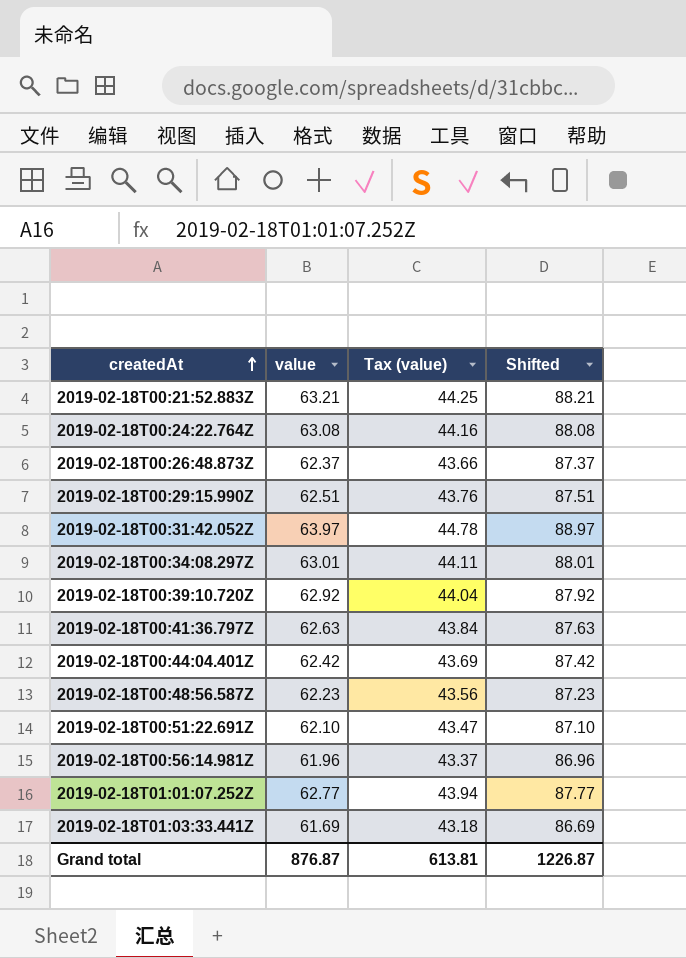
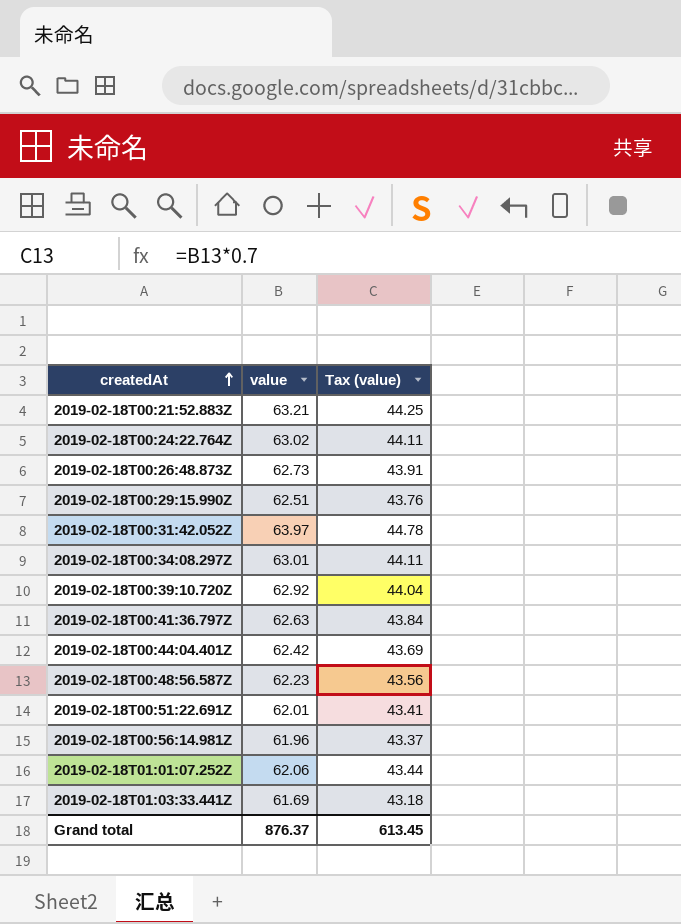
column Shifted | formula: [value] + 25 -> none
2019-02-18T00:24:22.764Z | value: 63.08 -> 63.02
2019-02-18T00:24:22.764Z | Tax (value): 44.16 -> 44.11
2019-02-18T00:26:48.873Z | value: 62.37 -> 62.73
2019-02-18T00:26:48.873Z | Tax (value): 43.66 -> 43.91
2019-02-18T00:51:22.691Z | value: 62.10 -> 62.01
2019-02-18T00:51:22.691Z | Tax (value): 43.47 -> 43.41
2019-02-18T01:01:07.252Z | value: 62.77 -> 62.06
2019-02-18T01:01:07.252Z | Tax (value): 43.94 -> 43.44
Grand total | value: 876.87 -> 876.37
Grand total | Tax (value): 613.81 -> 613.45

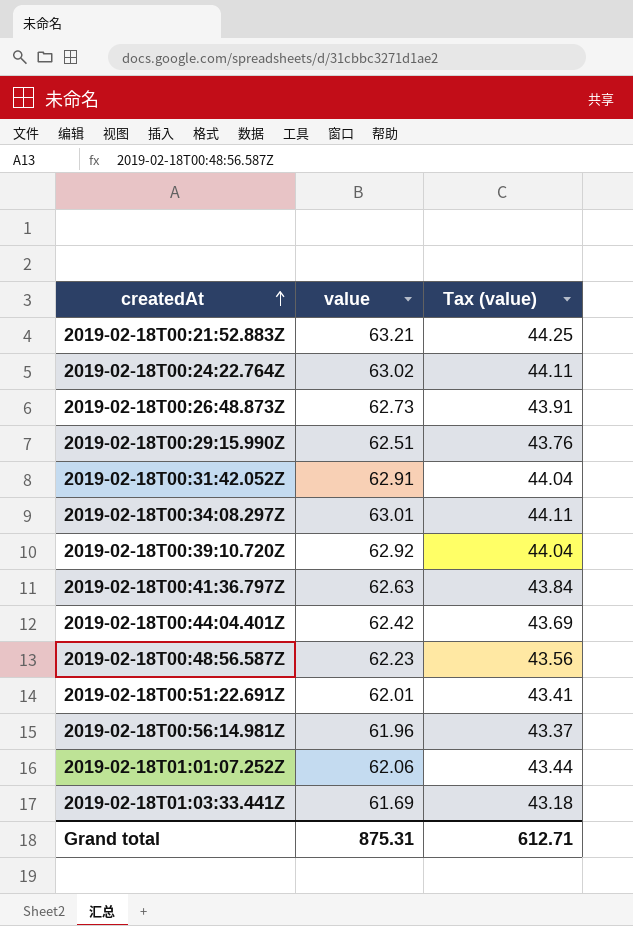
2019-02-18T00:31:42.052Z | value: 63.97 -> 62.91
2019-02-18T00:31:42.052Z | Tax (value): 44.78 -> 44.04
Grand total | value: 876.37 -> 875.31
Grand total | Tax (value): 613.45 -> 612.71

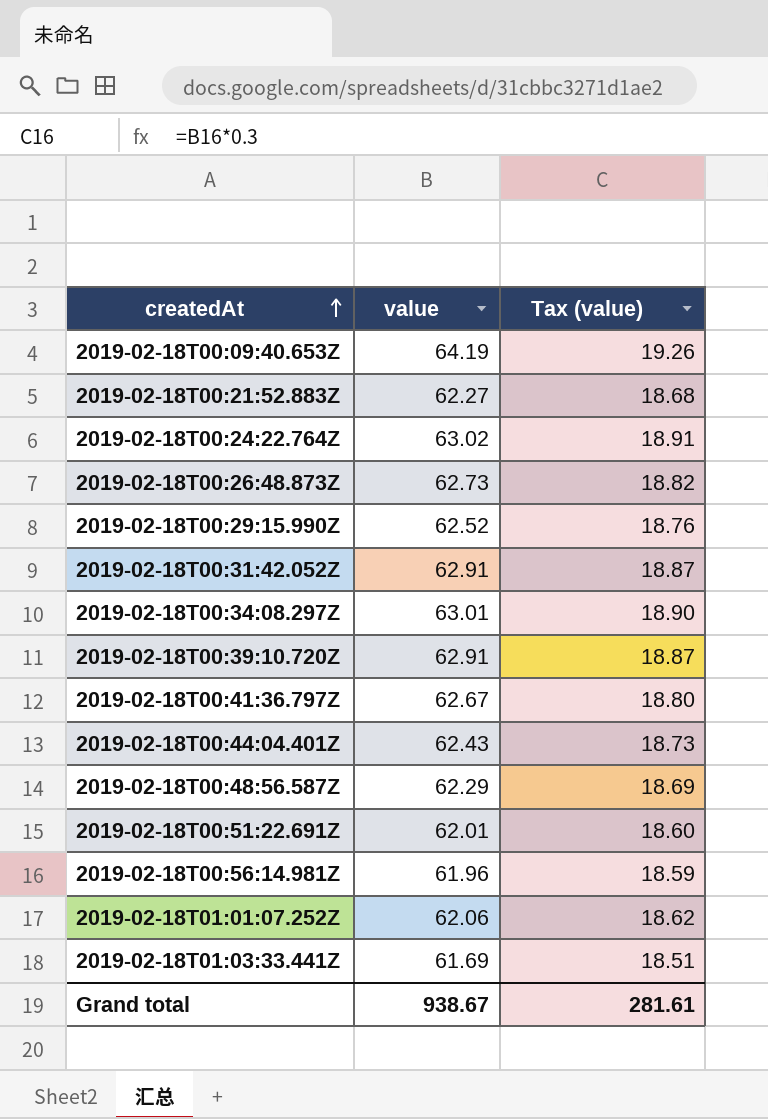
column Tax (value) | formula: [value] * 0.7 -> [value] * 0.3
row 2019-02-18T00:09:40.653Z: none -> 64.19 | 19.26
2019-02-18T00:21:52.883Z | value: 63.21 -> 62.27
2019-02-18T00:29:15.990Z | value: 62.51 -> 62.52
2019-02-18T00:39:10.720Z | value: 62.92 -> 62.91
2019-02-18T00:41:36.797Z | value: 62.63 -> 62.67
2019-02-18T00:44:04.401Z | value: 62.42 -> 62.43
2019-02-18T00:48:56.587Z | value: 62.23 -> 62.29
Grand total | value: 875.31 -> 938.67
Grand total | Tax (value): 612.71 -> 281.61

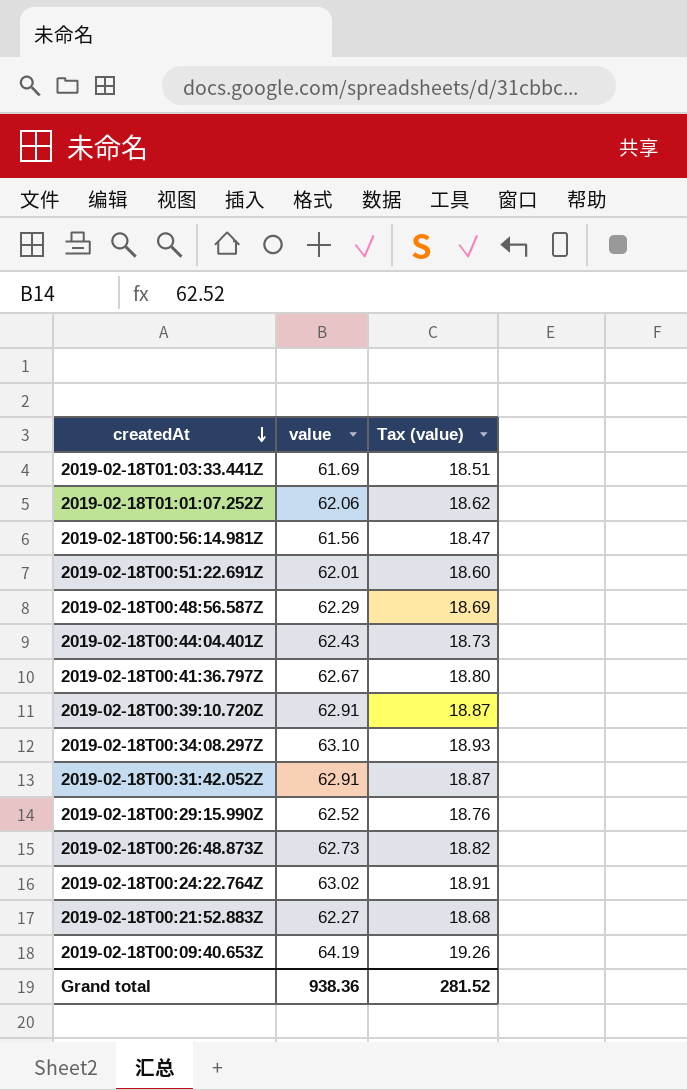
row order: createdAt ascending -> createdAt descending
2019-02-18T00:56:14.981Z | value: 61.96 -> 61.56
2019-02-18T00:56:14.981Z | Tax (value): 18.59 -> 18.47
2019-02-18T00:34:08.297Z | value: 63.01 -> 63.10
2019-02-18T00:34:08.297Z | Tax (value): 18.90 -> 18.93
Grand total | value: 938.67 -> 938.36
Grand total | Tax (value): 281.61 -> 281.52

